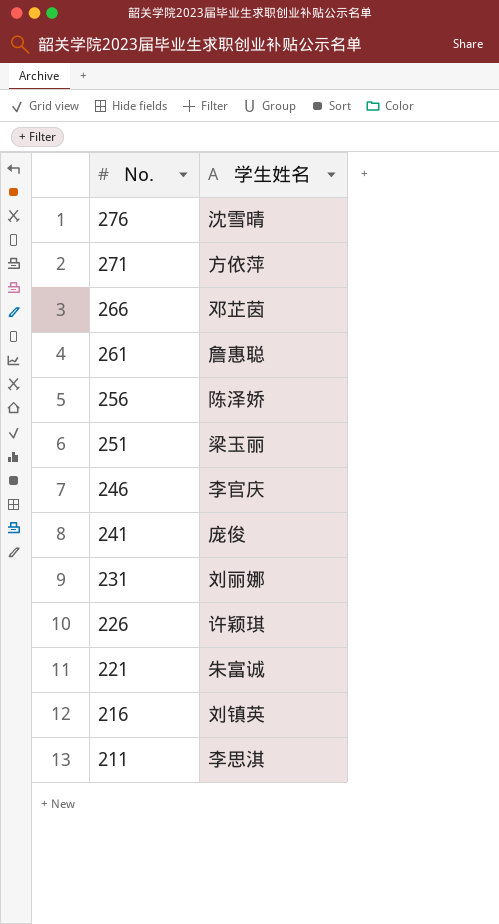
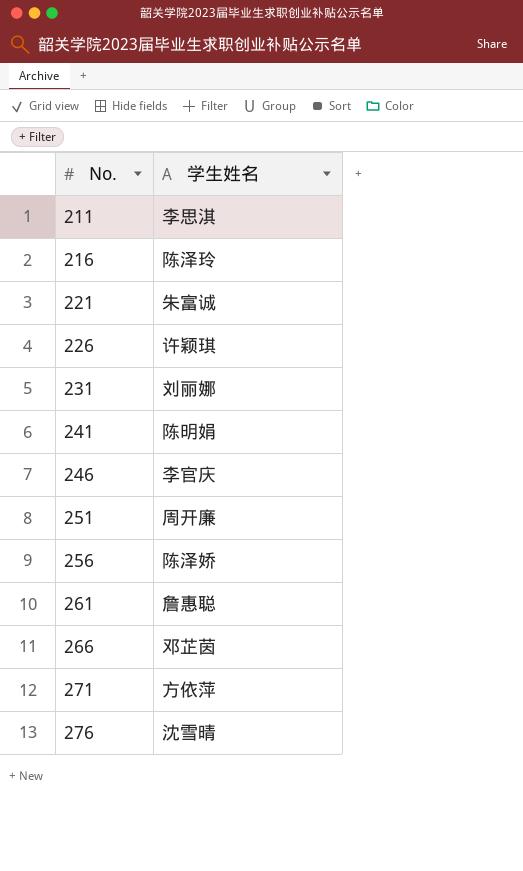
row order: No. descending -> No. ascending
216 | 学生姓名: 刘镇英 -> 陈泽玲
241 | 学生姓名: 庞俊 -> 陈明娟
251 | 学生姓名: 梁玉丽 -> 周开廉

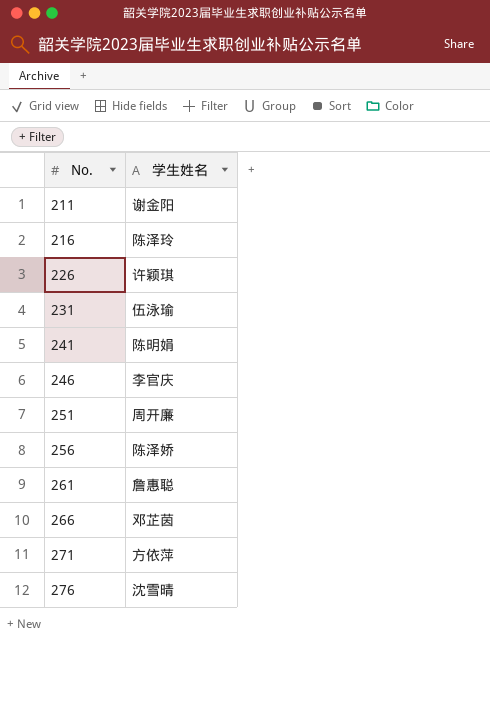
row 221: 朱富诚 -> none
211 | 学生姓名: 李思淇 -> 谢金阳
231 | 学生姓名: 刘丽娜 -> 伍泳瑜

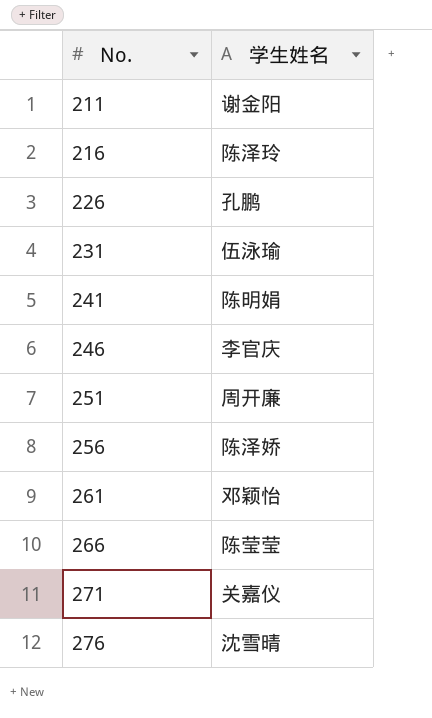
226 | 学生姓名: 许颖琪 -> 孔鹏
261 | 学生姓名: 詹惠聪 -> 邓颖怡
266 | 学生姓名: 邓芷茵 -> 陈莹莹
271 | 学生姓名: 方依萍 -> 关嘉仪

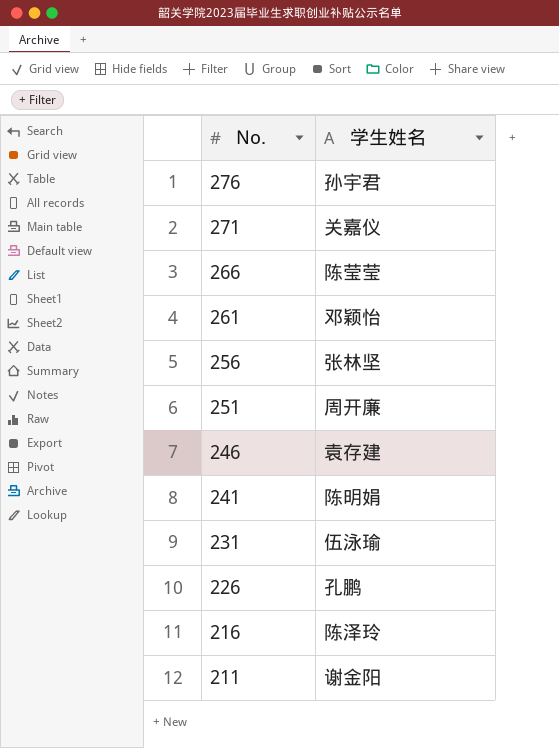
row order: No. ascending -> No. descending
276 | 学生姓名: 沈雪晴 -> 孙宇君
256 | 学生姓名: 陈泽娇 -> 张林坚
246 | 学生姓名: 李官庆 -> 袁存建

